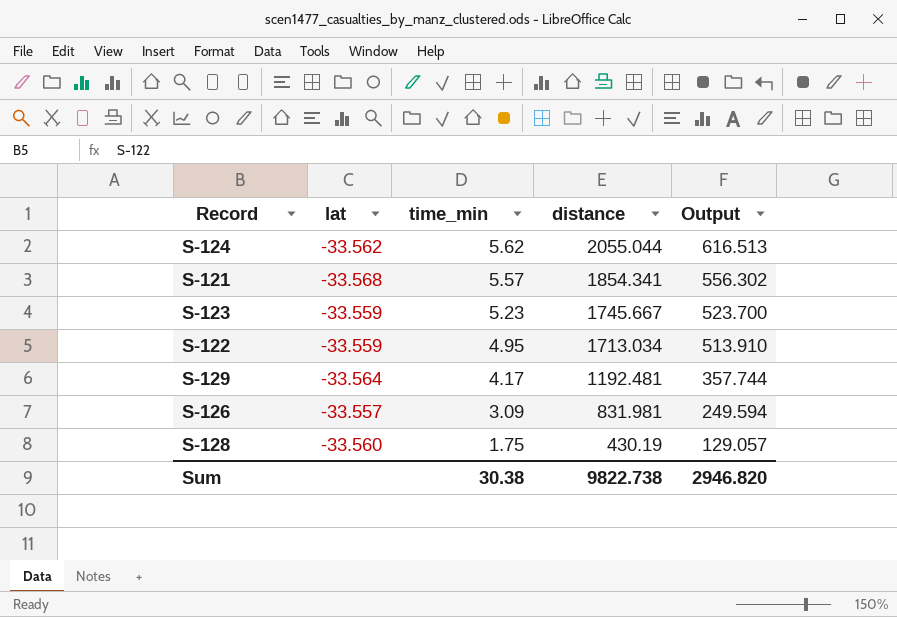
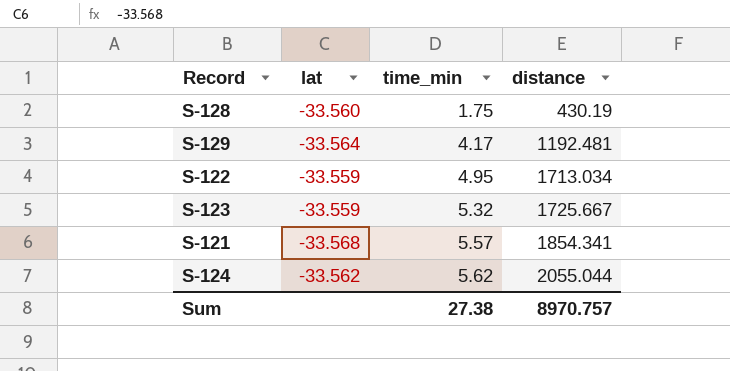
row order: time_min descending -> time_min ascending
column Output | formula: [distance] * 0.3 -> none
row S-126: -33.557 | 3.09 | 831.981 | 249.594 -> none
S-123 | time_min: 5.23 -> 5.32
S-123 | distance: 1745.667 -> 1725.667
Sum | time_min: 30.38 -> 27.38
Sum | distance: 9822.738 -> 8970.757

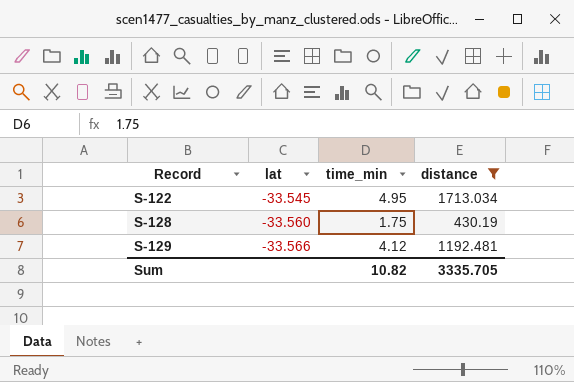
filter: none -> distance <= 1713.034
row order: time_min ascending -> Record ascending
S-122 | lat: -33.559 -> -33.545
S-129 | lat: -33.564 -> -33.566
S-129 | time_min: 4.17 -> 4.12
Sum | time_min: 27.38 -> 10.82
Sum | distance: 8970.757 -> 3335.705

